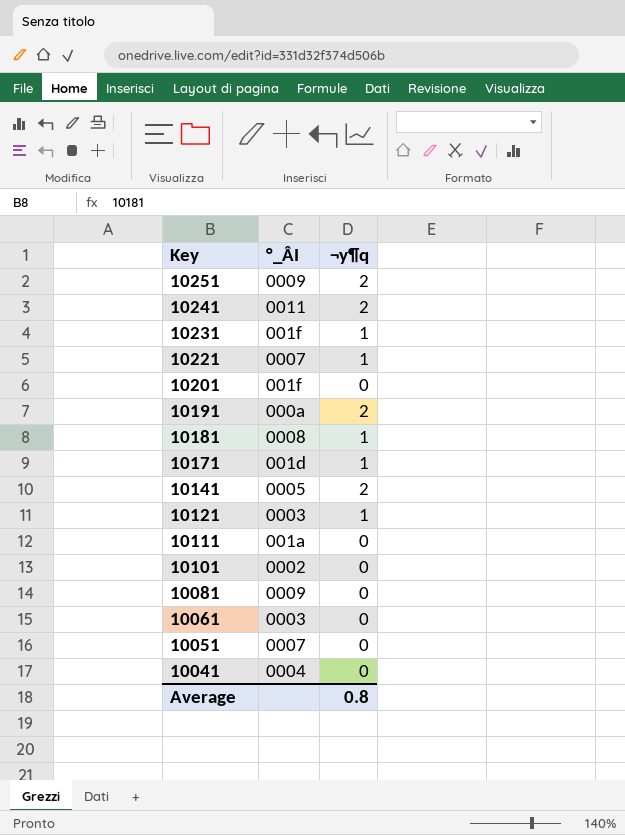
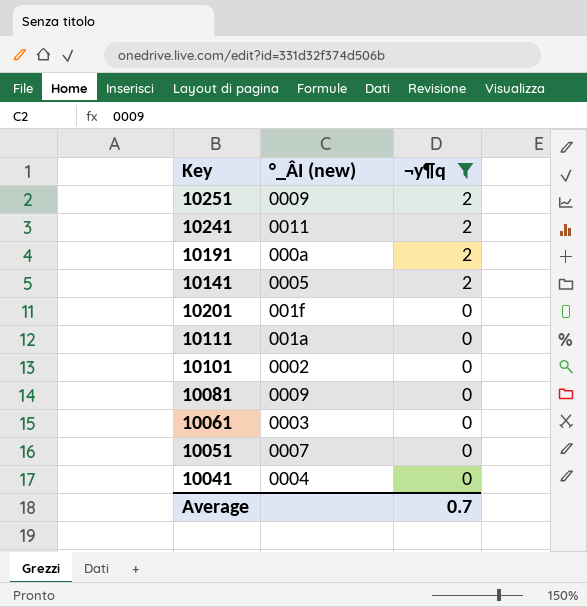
filter: none -> ¬y¶q != 1
row order: Key descending -> ¬y¶q descending
column name: °_ÂI -> °_ÂI (new)
Average | ¬y¶q: 0.8 -> 0.7

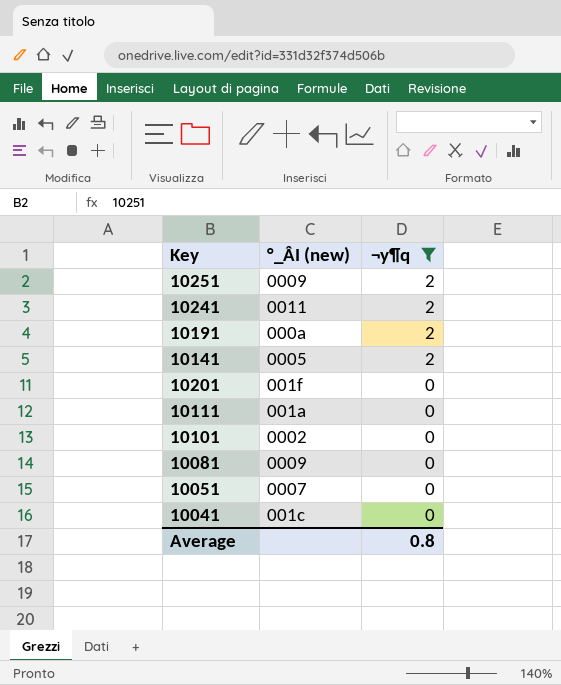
row 10061: 0003 | 0 -> none
10041 | °_ÂI (new): 0004 -> 001c
Average | ¬y¶q: 0.7 -> 0.8

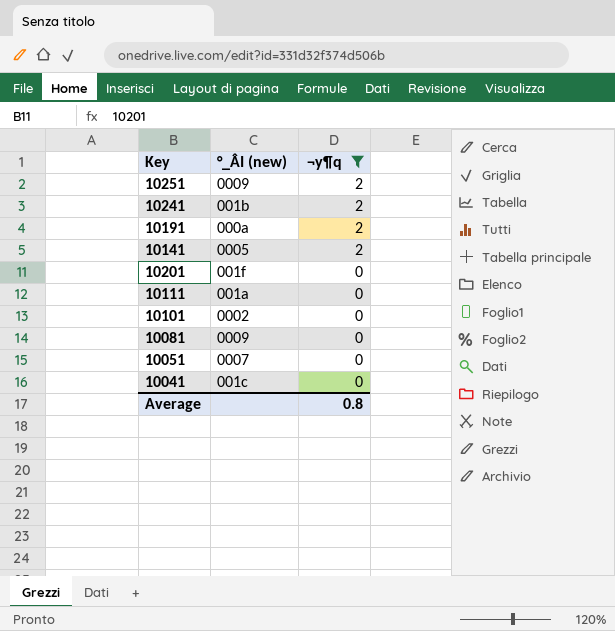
10241 | °_ÂI (new): 0011 -> 001b

